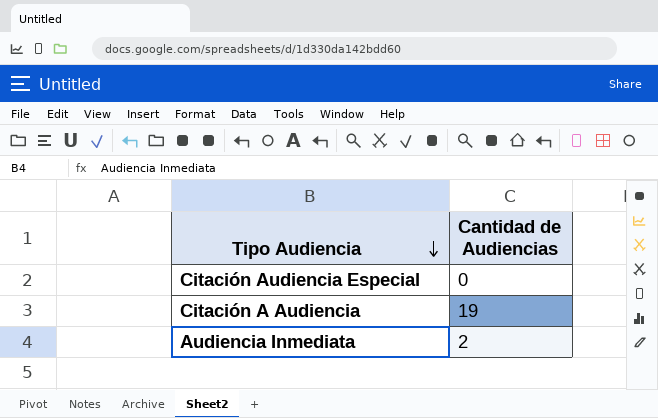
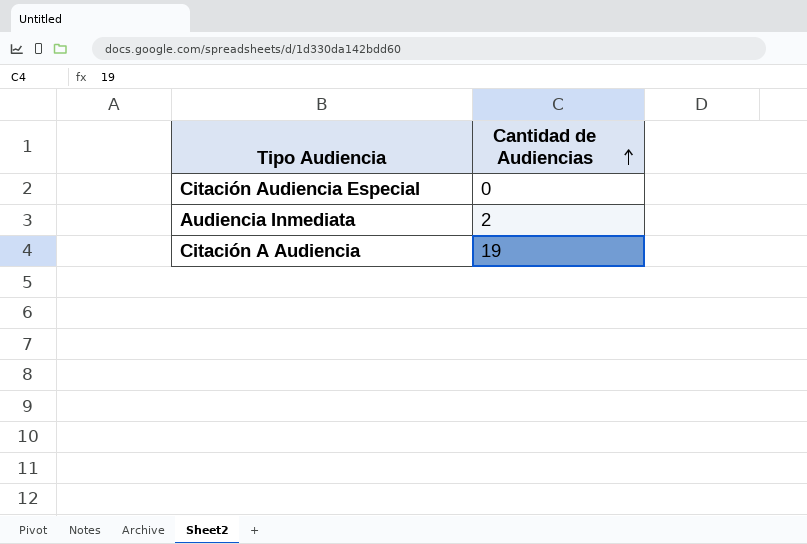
row order: Tipo Audiencia descending -> Cantidad de Audiencias ascending

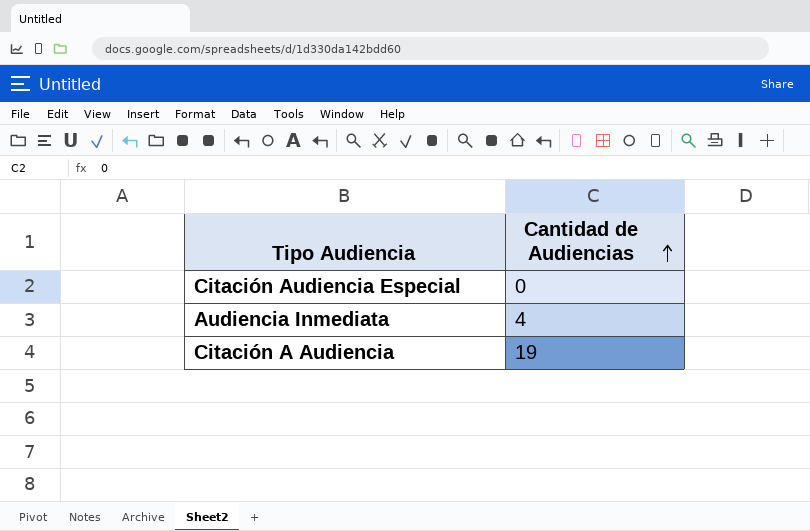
Audiencia Inmediata | Cantidad de Audiencias: 2 -> 4

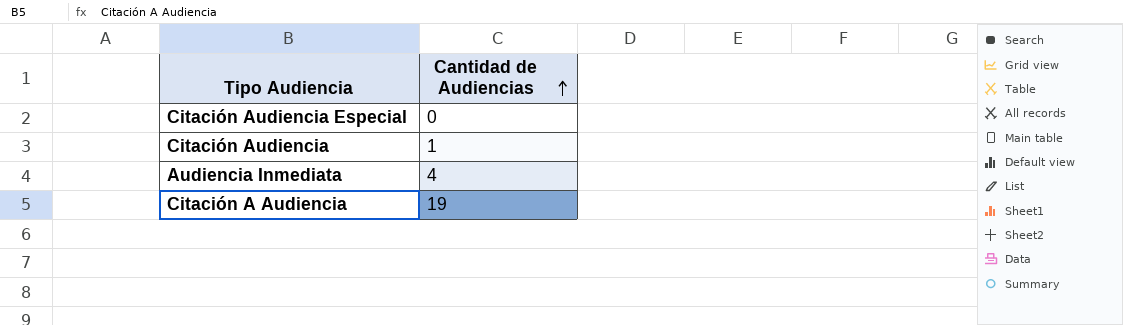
row Citación Audiencia: none -> 1

